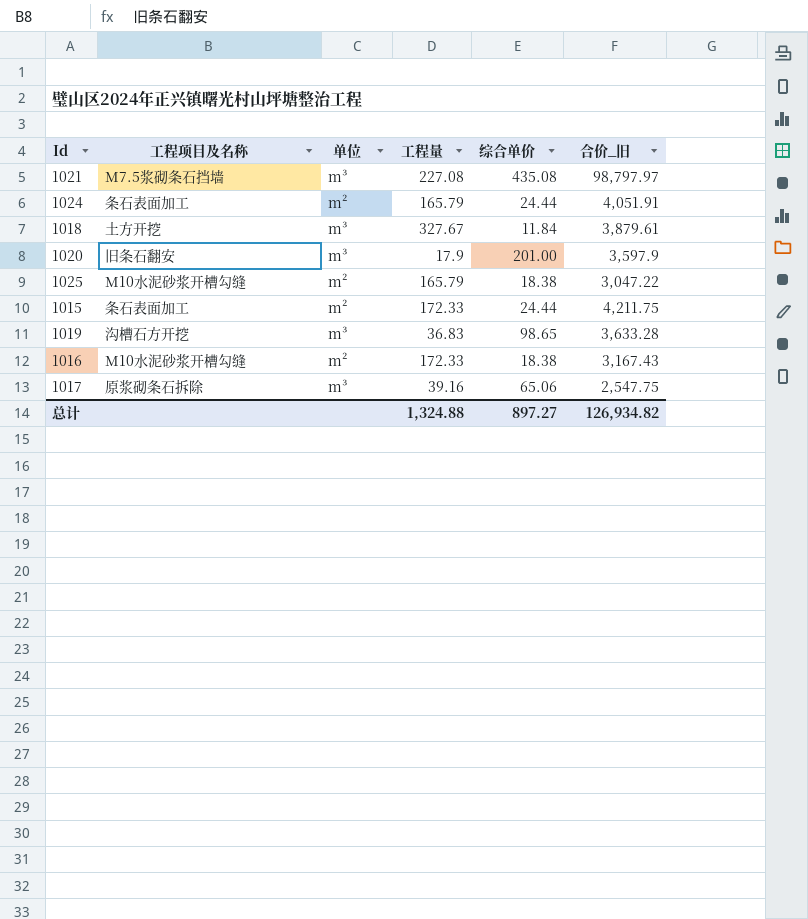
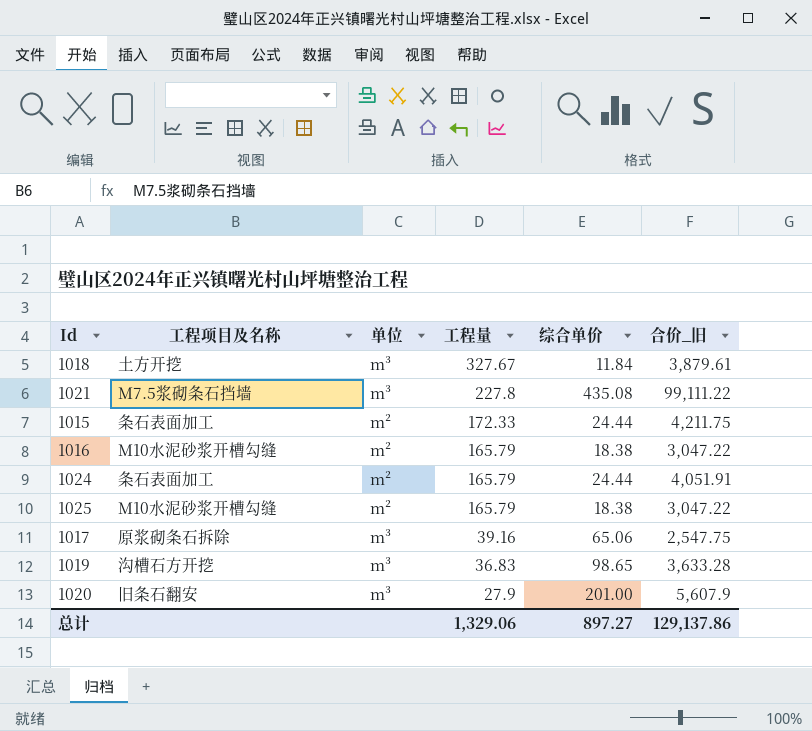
row order: none -> 工程量 descending
1021 | 工程量: 227.08 -> 227.8
1021 | 合价_旧: 98,797.97 -> 99,111.22
1016 | 工程量: 172.33 -> 165.79
1016 | 合价_旧: 3,167.43 -> 3,047.22
1020 | 工程量: 17.9 -> 27.9
1020 | 合价_旧: 3,597.9 -> 5,607.9
总计 | 工程量: 1,324.88 -> 1,329.06
总计 | 合价_旧: 126,934.82 -> 129,137.86

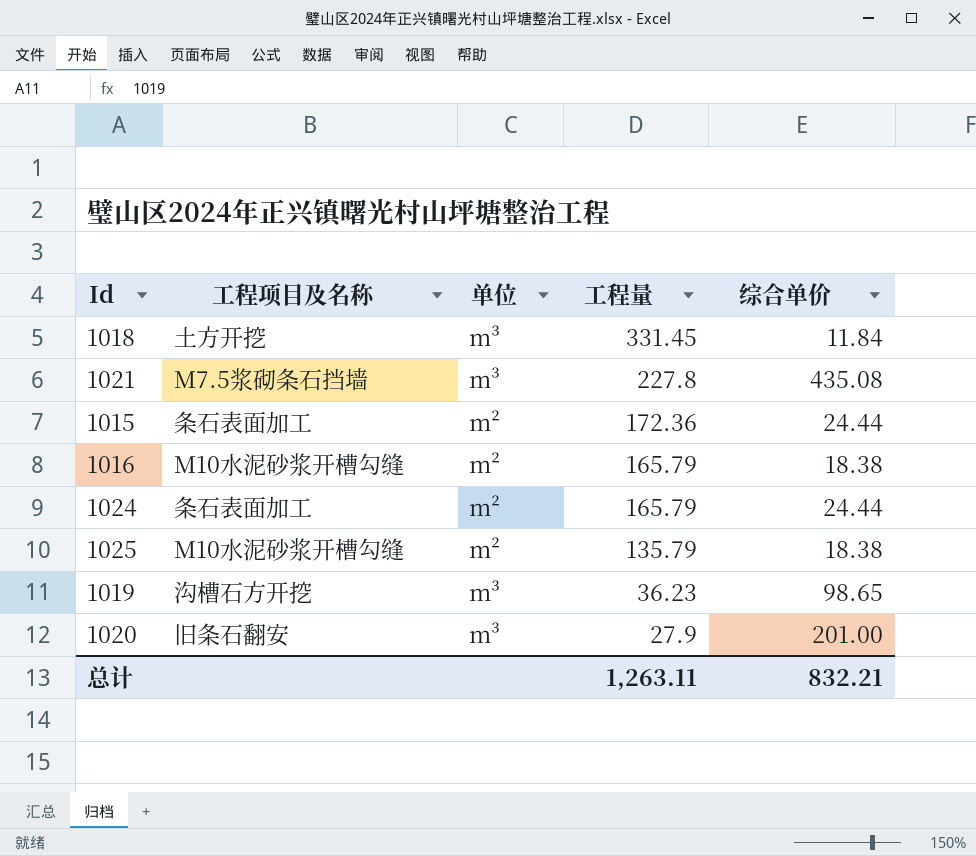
column 合价_旧 | formula: [工程量] * [综合单价] -> none
row 1017: 原浆砌条石拆除 | m³ | 39.16 | 65.06 | 2,547.75 -> none
1018 | 工程量: 327.67 -> 331.45
1015 | 工程量: 172.33 -> 172.36
1025 | 工程量: 165.79 -> 135.79
1019 | 工程量: 36.83 -> 36.23
总计 | 工程量: 1,329.06 -> 1,263.11
总计 | 综合单价: 897.27 -> 832.21

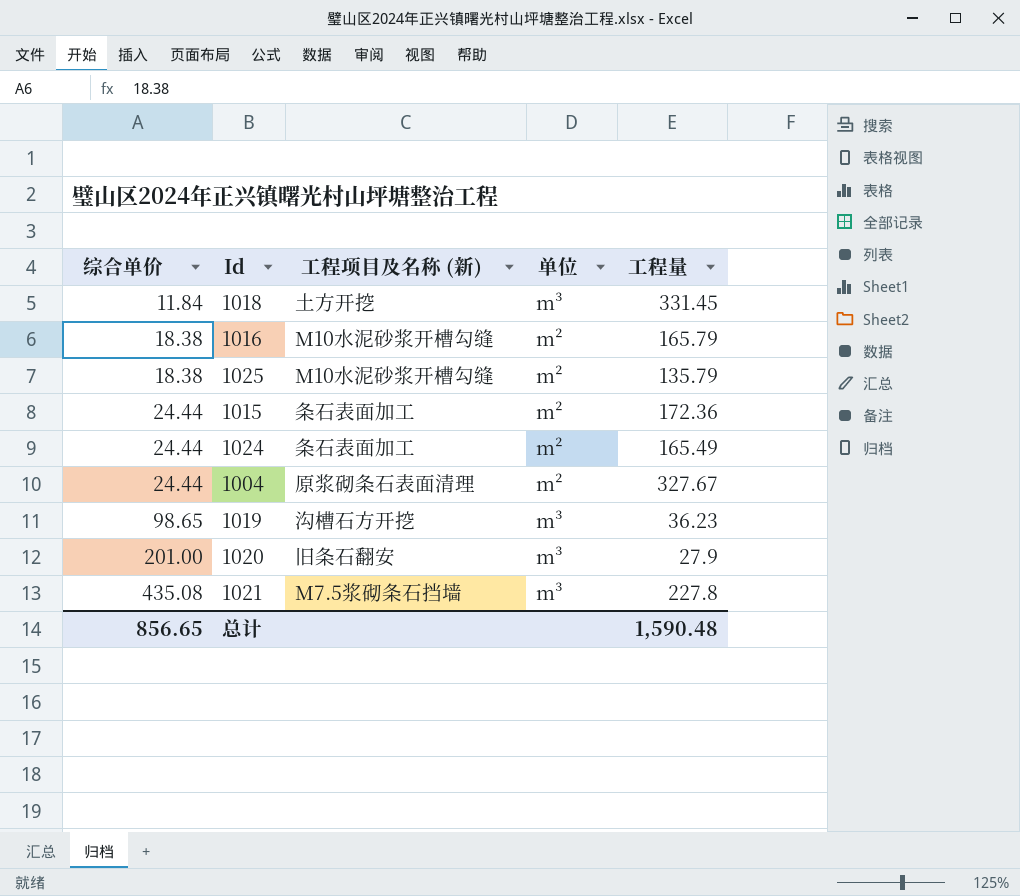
row order: 工程量 descending -> 综合单价 ascending
column 综合单价 | position: 5 -> 1
column name: 工程项目及名称 -> 工程项目及名称 (新)
1024 | 工程量: 165.79 -> 165.49
row 1004: none -> 24.44 | 原浆砌条石表面清理 | m² | 327.67
总计 | 综合单价: 832.21 -> 856.65
总计 | 工程量: 1,263.11 -> 1,590.48

